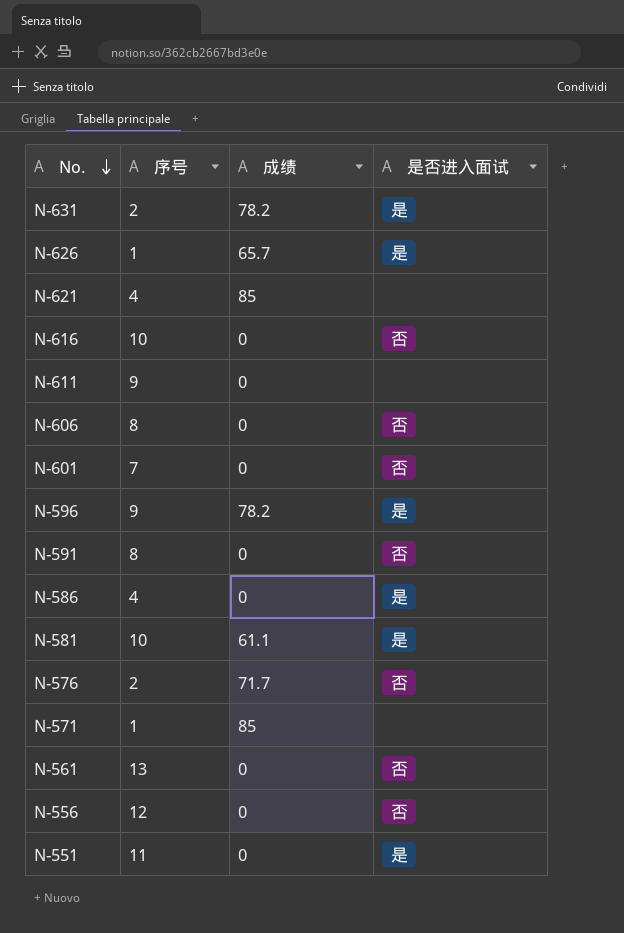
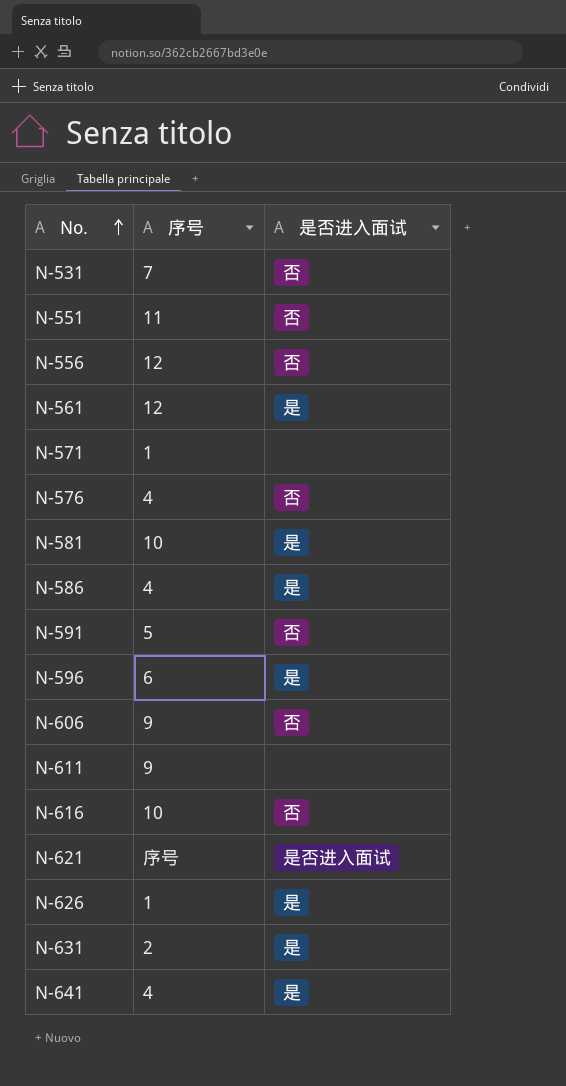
row order: No. descending -> No. ascending
column 成绩 | position: 3 -> none
row N-601: 7 | 0 | 否 -> none
row N-531: none -> 7 | 否
N-551 | 是否进入面试: 是 -> 否
N-561 | 序号: 13 -> 12
N-561 | 是否进入面试: 否 -> 是
N-576 | 序号: 2 -> 4
N-591 | 序号: 8 -> 5
N-596 | 序号: 9 -> 6
N-606 | 序号: 8 -> 9
N-621 | 序号: 4 -> 序号
N-621 | 是否进入面试: none -> 是否进入面试
row N-641: none -> 4 | 是

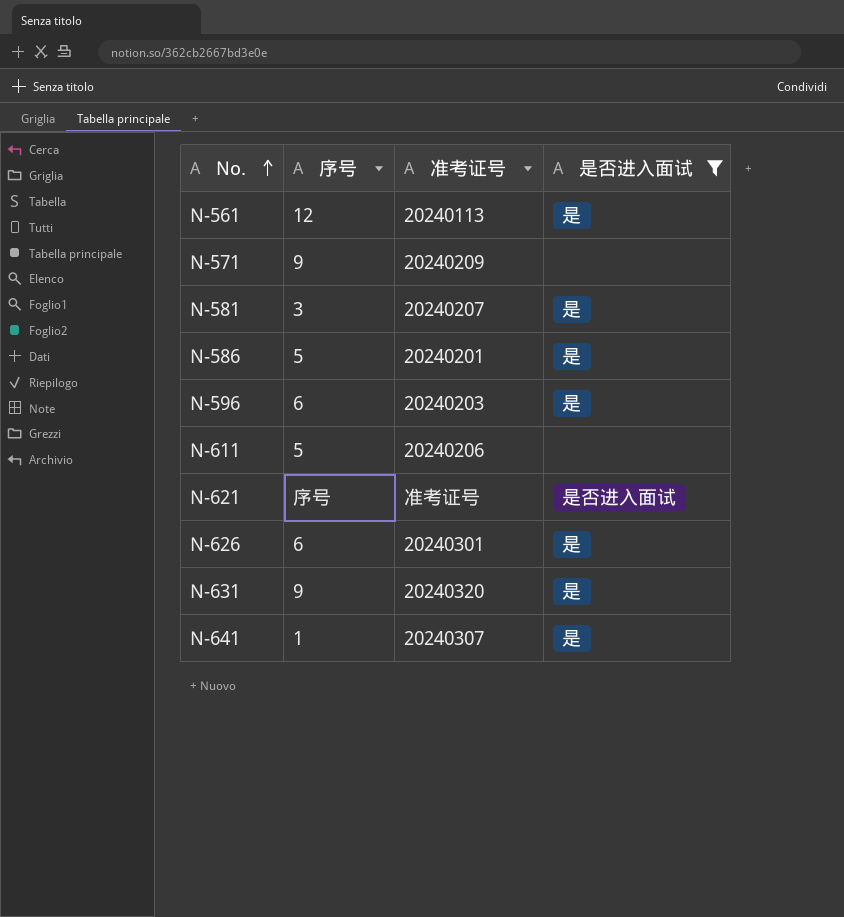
filter: none -> 是否进入面试 != 否
column 准考证号 | position: none -> 3
N-571 | 序号: 1 -> 9
N-581 | 序号: 10 -> 3
N-586 | 序号: 4 -> 5
N-611 | 序号: 9 -> 5
N-626 | 序号: 1 -> 6
N-631 | 序号: 2 -> 9
N-641 | 序号: 4 -> 1

